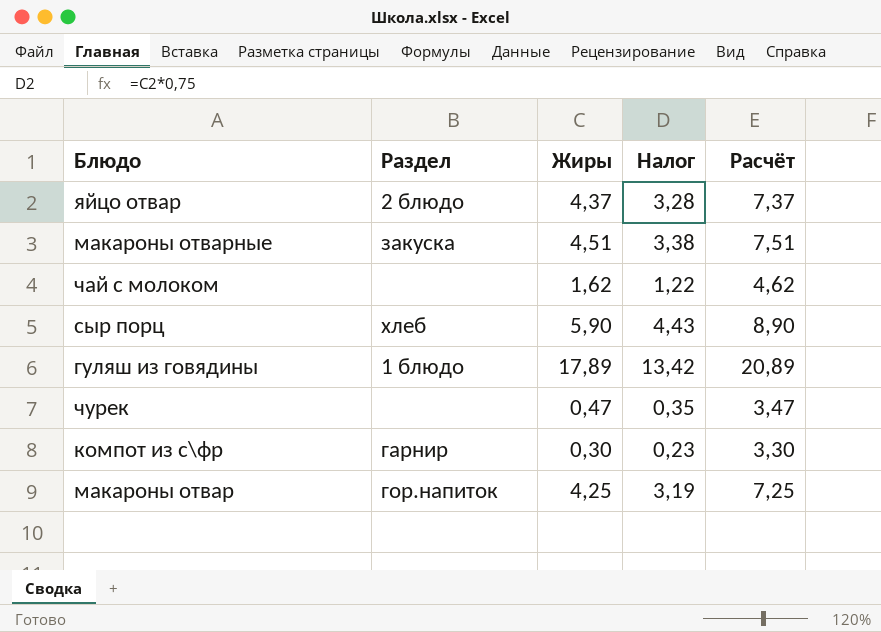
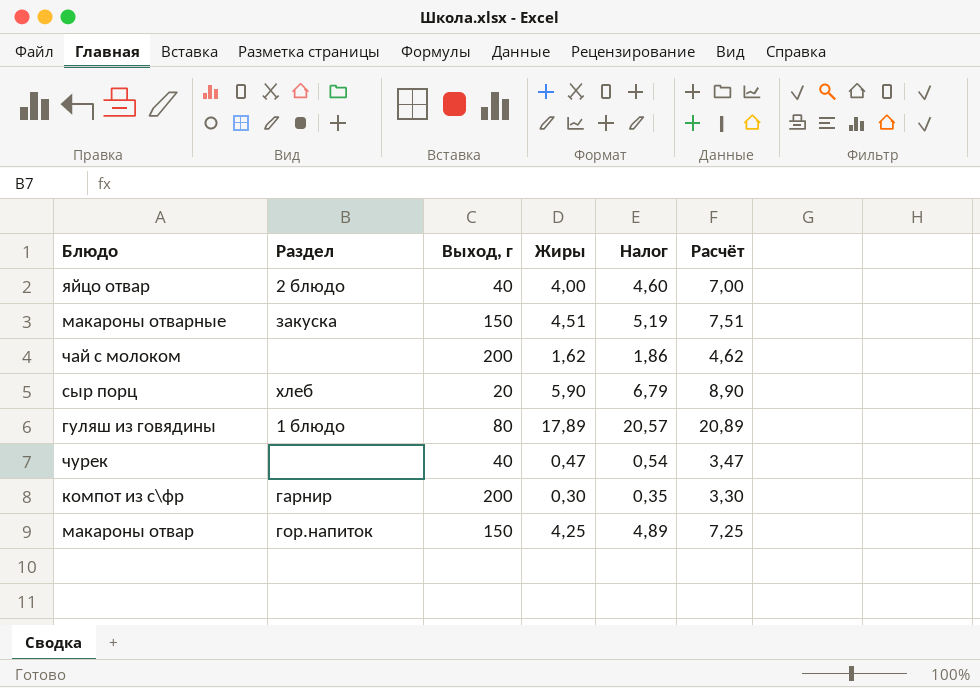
column Выход, г | position: none -> 3
column Налог | formula: [Жиры] * 0,75 -> [Жиры] * 1,15
яйцо отвар | Жиры: 4,37 -> 4,00
яйцо отвар | Расчёт: 7,37 -> 7,00

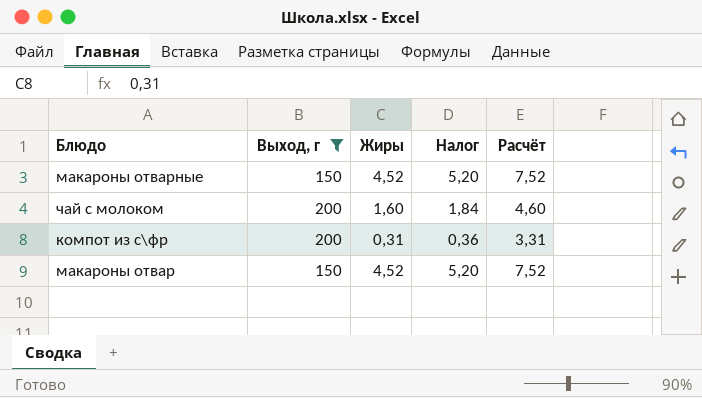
filter: none -> Выход, г >= 150
column Раздел | position: 2 -> none
макароны отварные | Жиры: 4,51 -> 4,52
макароны отварные | Налог: 5,19 -> 5,20
макароны отварные | Расчёт: 7,51 -> 7,52
чай с молоком | Жиры: 1,62 -> 1,60
чай с молоком | Налог: 1,86 -> 1,84
чай с молоком | Расчёт: 4,62 -> 4,60
компот из с\фр | Жиры: 0,30 -> 0,31
компот из с\фр | Налог: 0,35 -> 0,36
компот из с\фр | Расчёт: 3,30 -> 3,31
макароны отвар | Жиры: 4,25 -> 4,52
макароны отвар | Налог: 4,89 -> 5,20
макароны отвар | Расчёт: 7,25 -> 7,52

